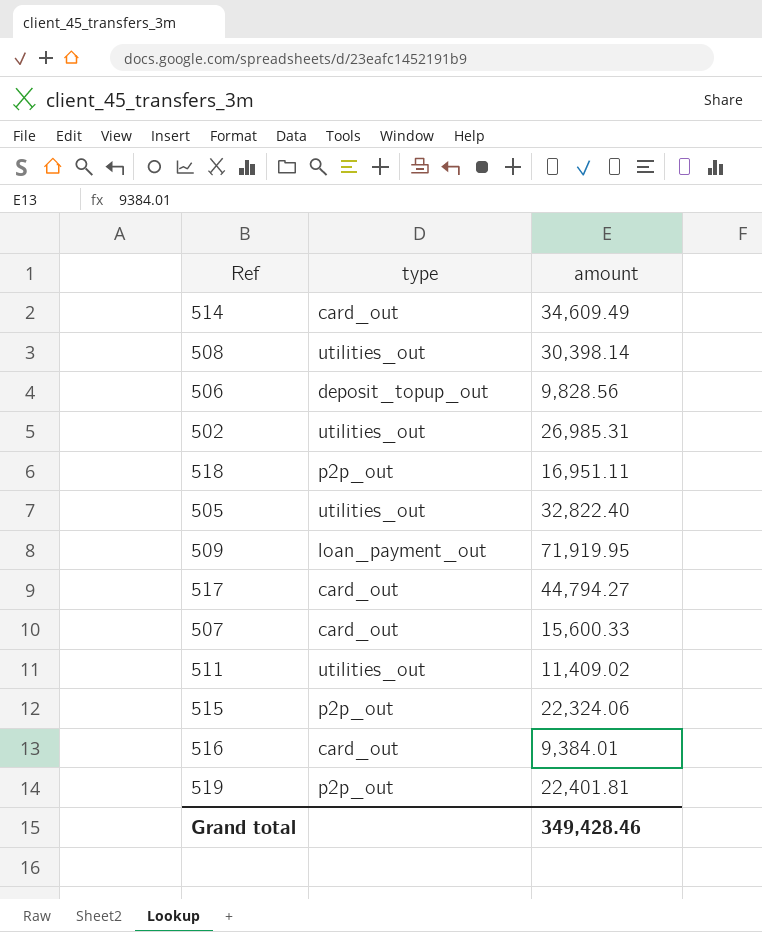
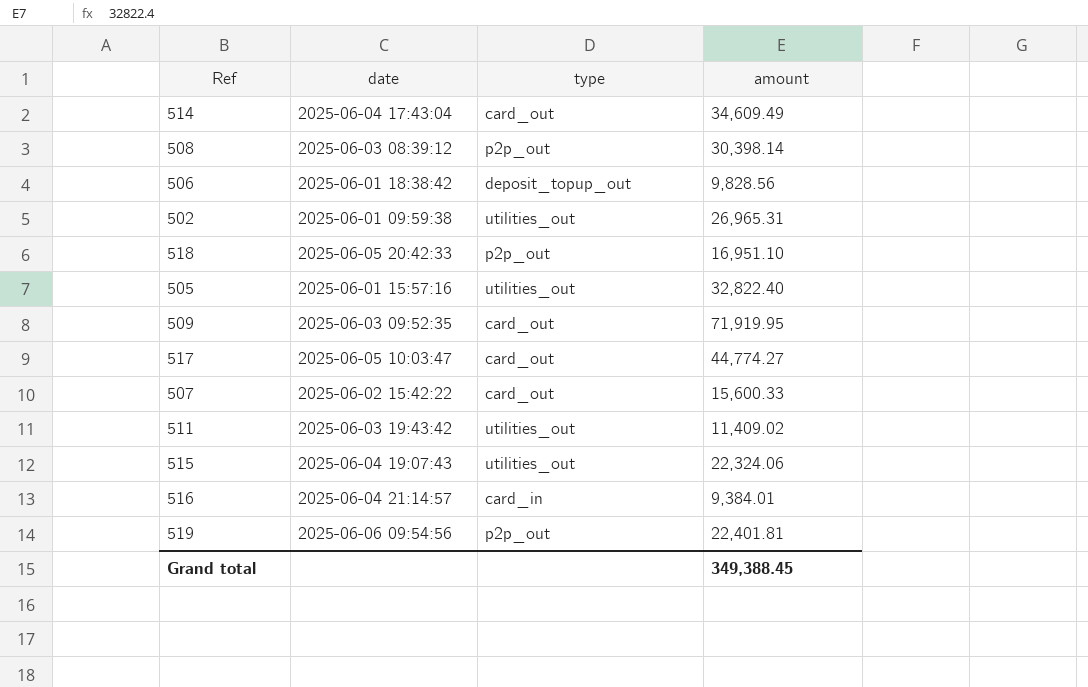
column date | position: none -> 2
508 | type: utilities_out -> p2p_out
502 | amount: 26,985.31 -> 26,965.31
518 | amount: 16,951.11 -> 16,951.10
509 | type: loan_payment_out -> card_out
517 | amount: 44,794.27 -> 44,774.27
515 | type: p2p_out -> utilities_out
516 | type: card_out -> card_in
Grand total | amount: 349,428.46 -> 349,388.45

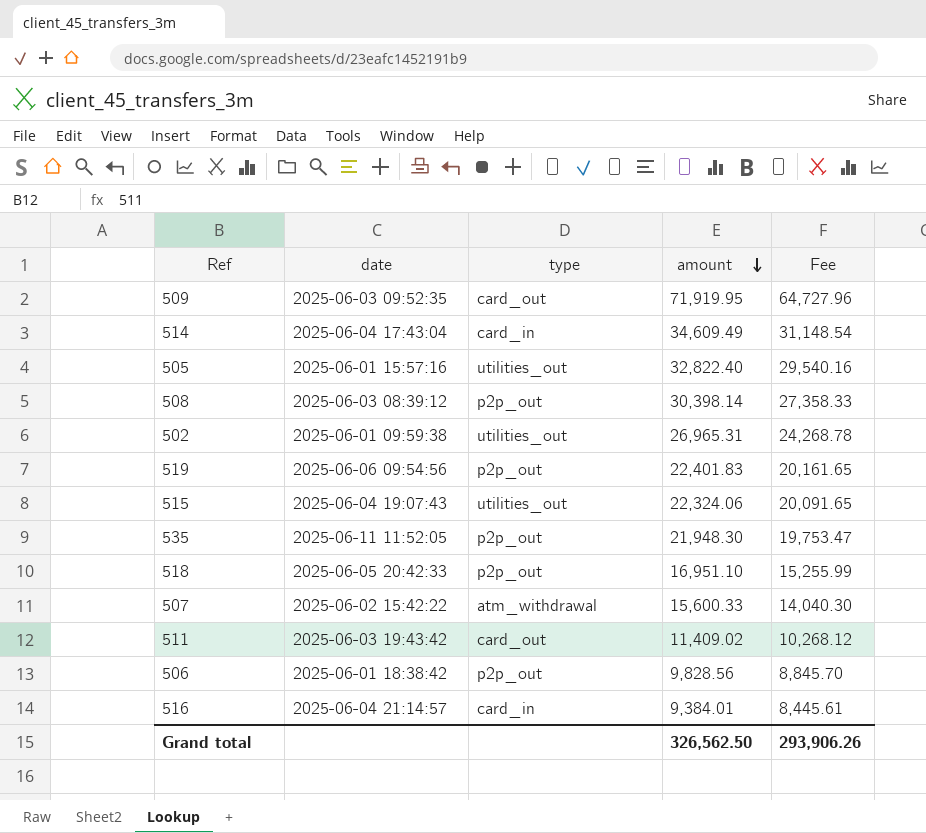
row order: none -> amount descending
column Fee | formula: none -> [amount] * 0.9
row 517: 2025-06-05 10:03:47 | card_out | 44,774.27 -> none
514 | type: card_out -> card_in
519 | amount: 22,401.81 -> 22,401.83
row 535: none -> 2025-06-11 11:52:05 | p2p_out | 21,948.30 | 19,753.47
507 | type: card_out -> atm_withdrawal
511 | type: utilities_out -> card_out
506 | type: deposit_topup_out -> p2p_out
Grand total | amount: 349,388.45 -> 326,562.50

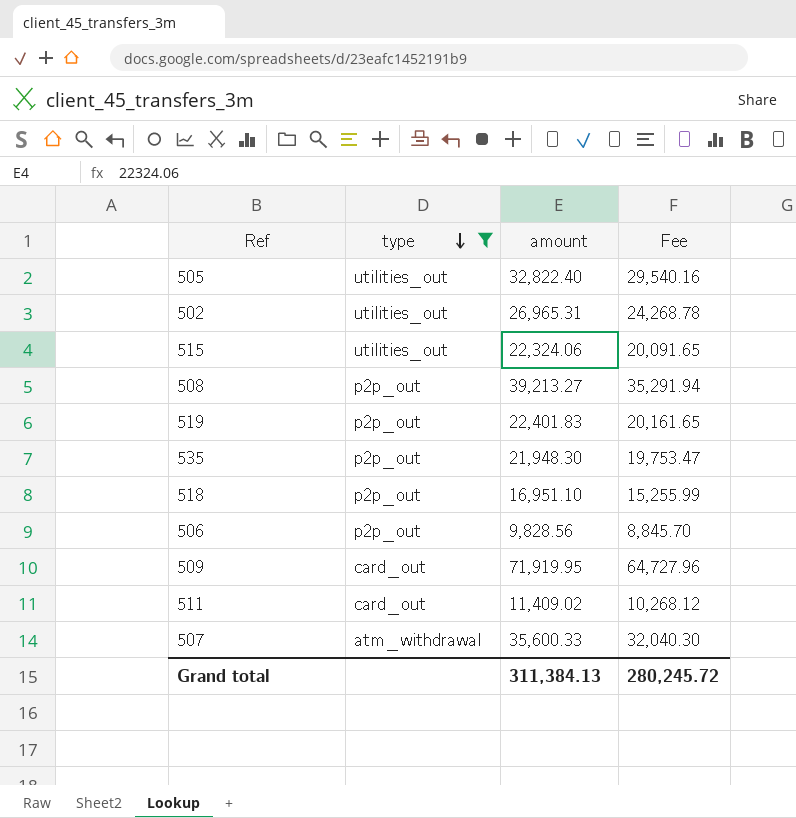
filter: none -> type != card_in
row order: amount descending -> type descending
column date | position: 2 -> none
508 | amount: 30,398.14 -> 39,213.27
508 | Fee: 27,358.33 -> 35,291.94
507 | amount: 15,600.33 -> 35,600.33
507 | Fee: 14,040.30 -> 32,040.30
Grand total | amount: 326,562.50 -> 311,384.13
Grand total | Fee: 293,906.26 -> 280,245.72

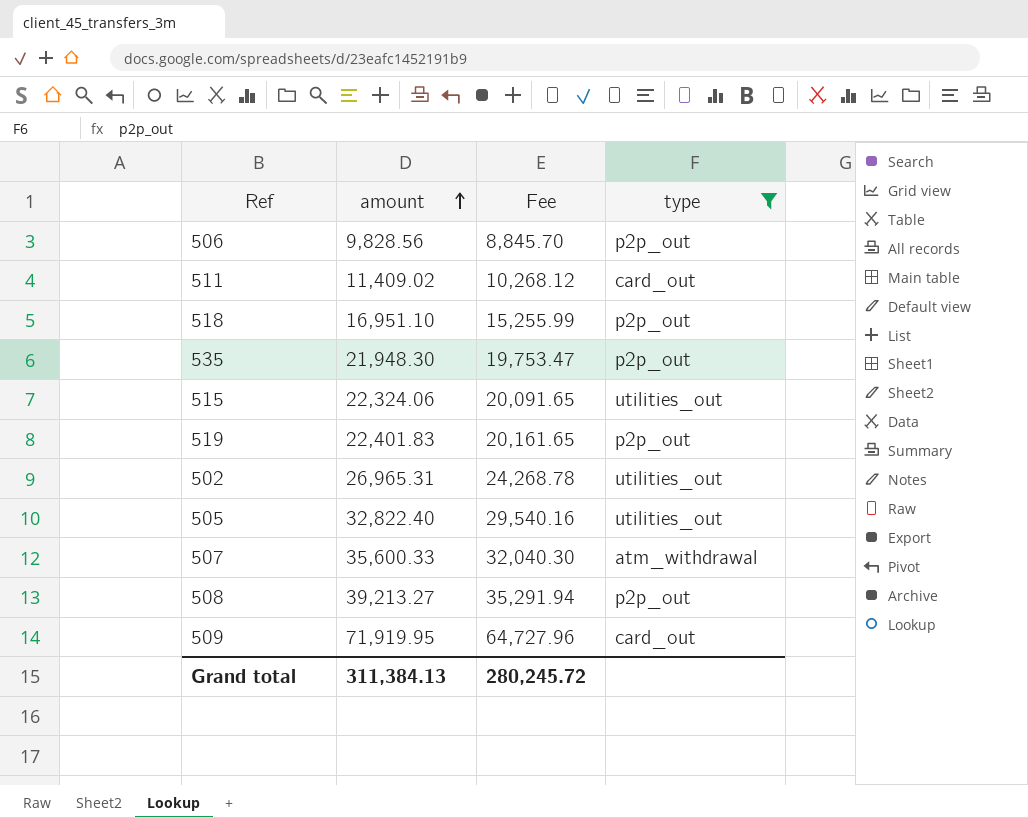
row order: type descending -> amount ascending
column type | position: 2 -> 4

